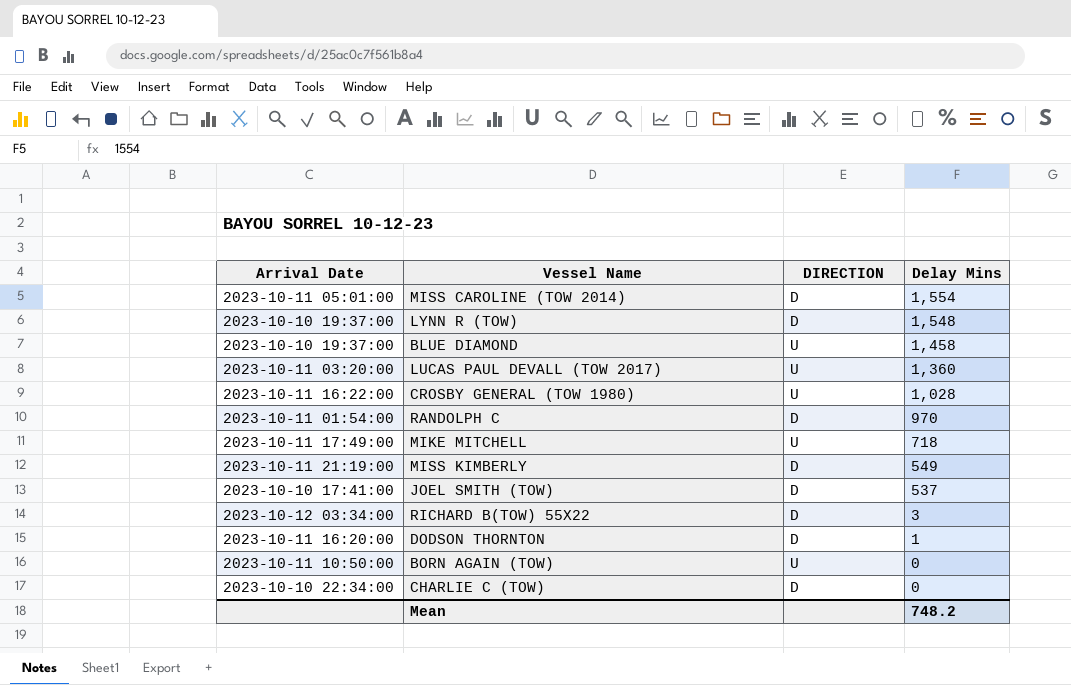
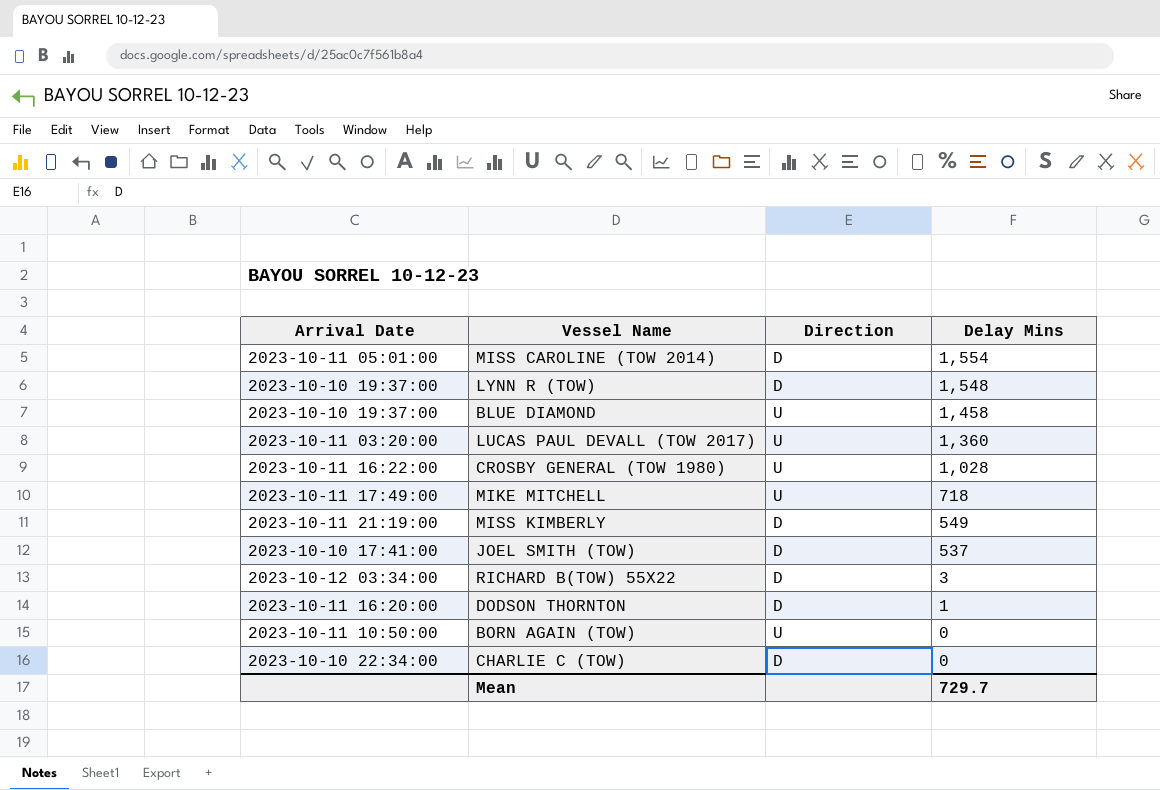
column name: DIRECTION -> Direction
row RANDOLPH C: 2023-10-11 01:54:00 | D | 970 -> none
Mean | Delay Mins: 748.2 -> 729.7

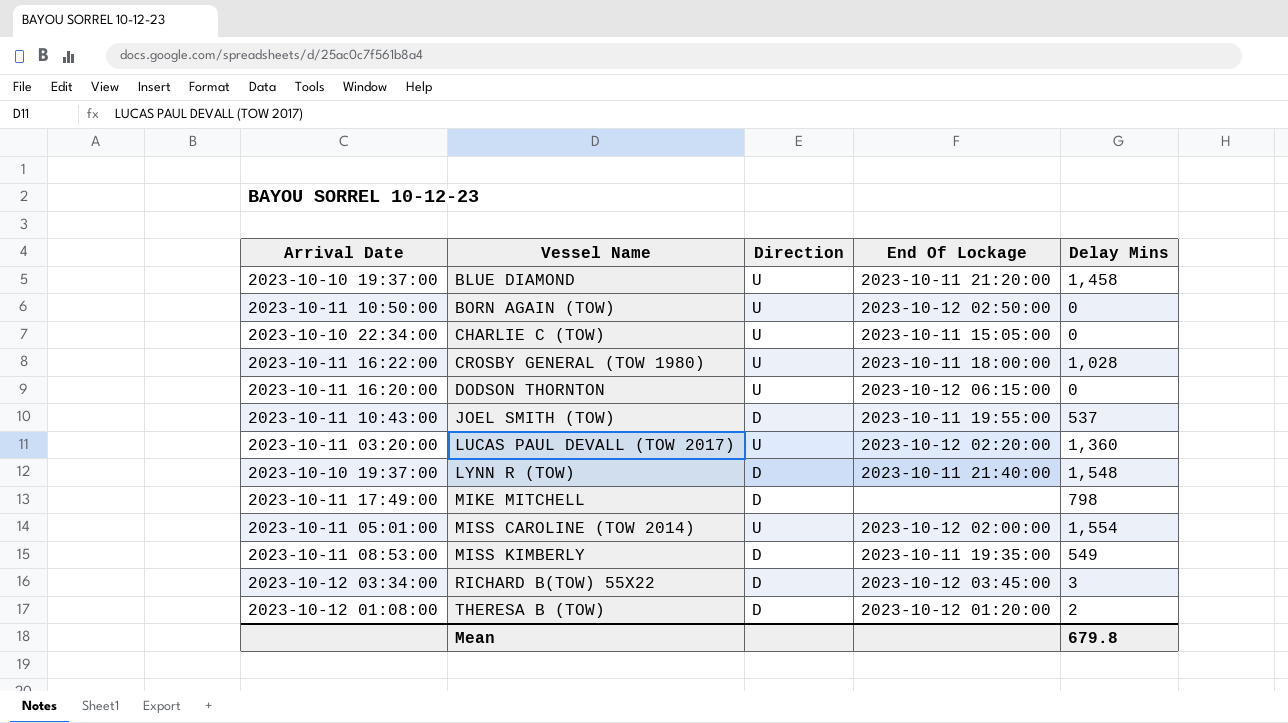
row order: Delay Mins descending -> Vessel Name ascending
column End Of Lockage | position: none -> 4
CHARLIE C (TOW) | Direction: D -> U
DODSON THORNTON | Direction: D -> U
DODSON THORNTON | Delay Mins: 1 -> 0
JOEL SMITH (TOW) | Arrival Date: 2023-10-10 17:41:00 -> 2023-10-11 10:43:00
MIKE MITCHELL | Direction: U -> D
MIKE MITCHELL | Delay Mins: 718 -> 798
MISS CAROLINE (TOW 2014) | Direction: D -> U
MISS KIMBERLY | Arrival Date: 2023-10-11 21:19:00 -> 2023-10-11 08:53:00
row THERESA B (TOW): none -> 2023-10-12 01:08:00 | D | 2023-10-12 01:20:00 | 2
Mean | Delay Mins: 729.7 -> 679.8

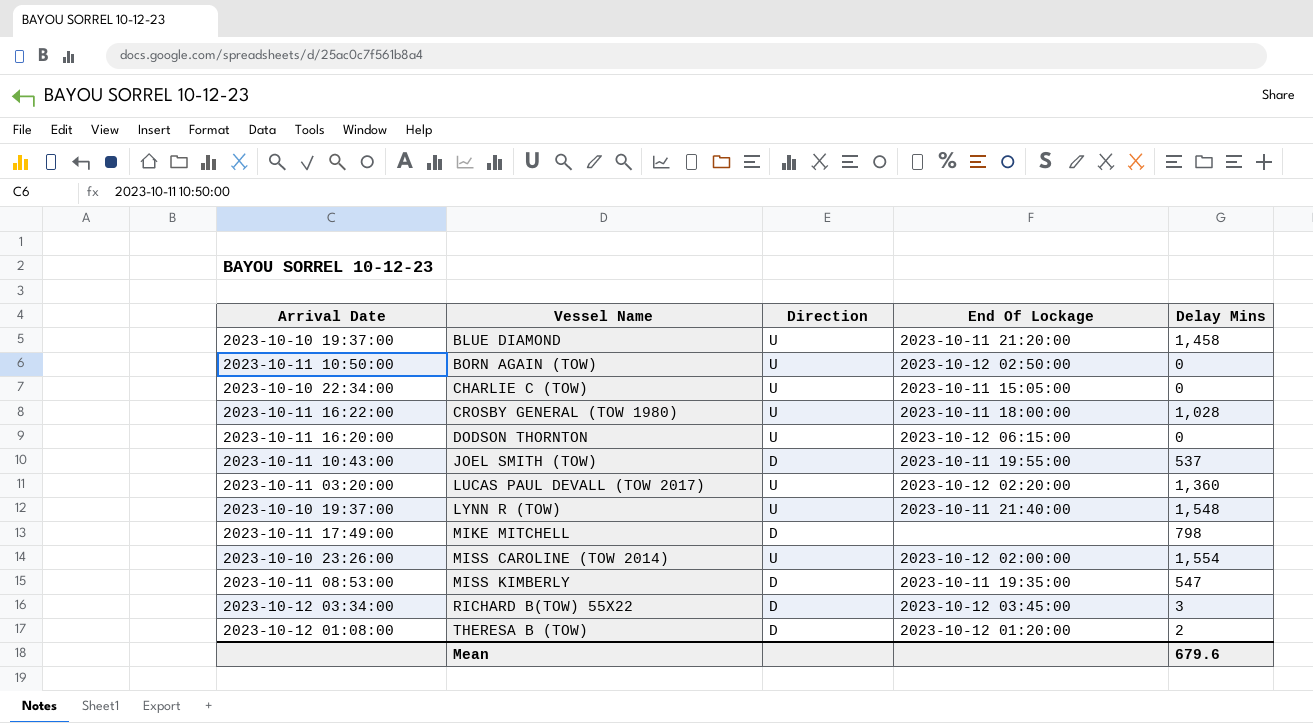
LYNN R (TOW) | Direction: D -> U
MISS CAROLINE (TOW 2014) | Arrival Date: 2023-10-11 05:01:00 -> 2023-10-10 23:26:00
MISS KIMBERLY | Delay Mins: 549 -> 547
Mean | Delay Mins: 679.8 -> 679.6

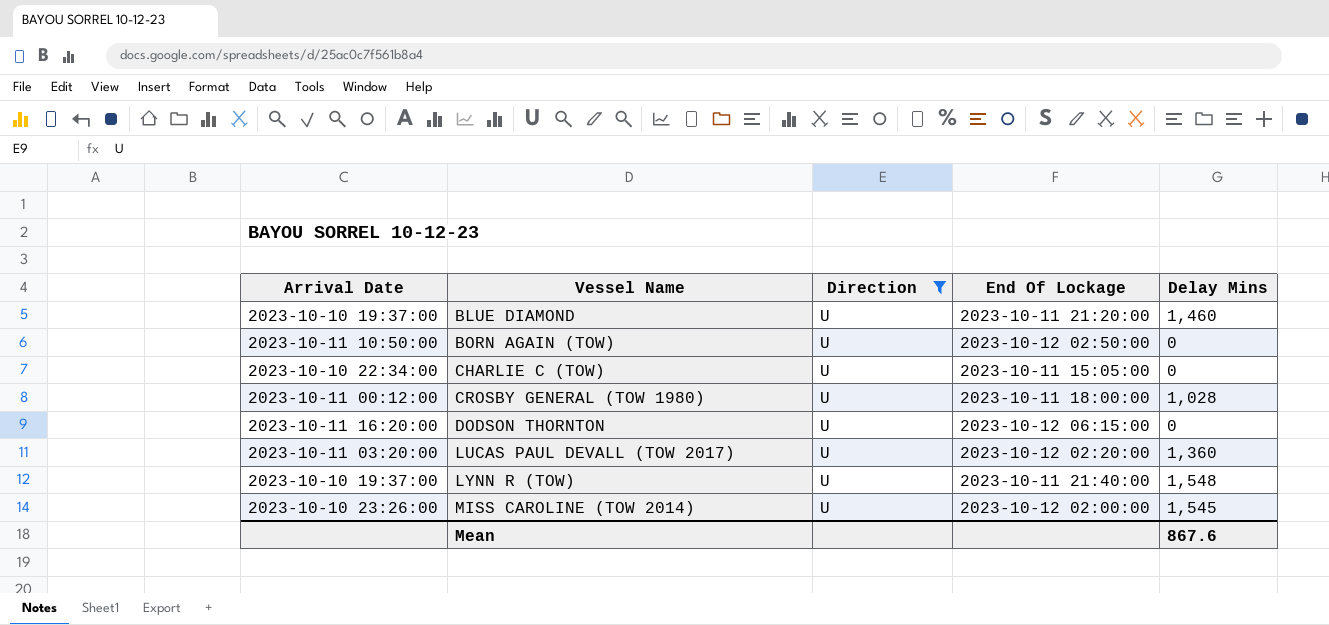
filter: none -> Direction = U
BLUE DIAMOND | Delay Mins: 1,458 -> 1,460
CROSBY GENERAL (TOW 1980) | Arrival Date: 2023-10-11 16:22:00 -> 2023-10-11 00:12:00
MISS CAROLINE (TOW 2014) | Delay Mins: 1,554 -> 1,545
Mean | Delay Mins: 679.6 -> 867.6

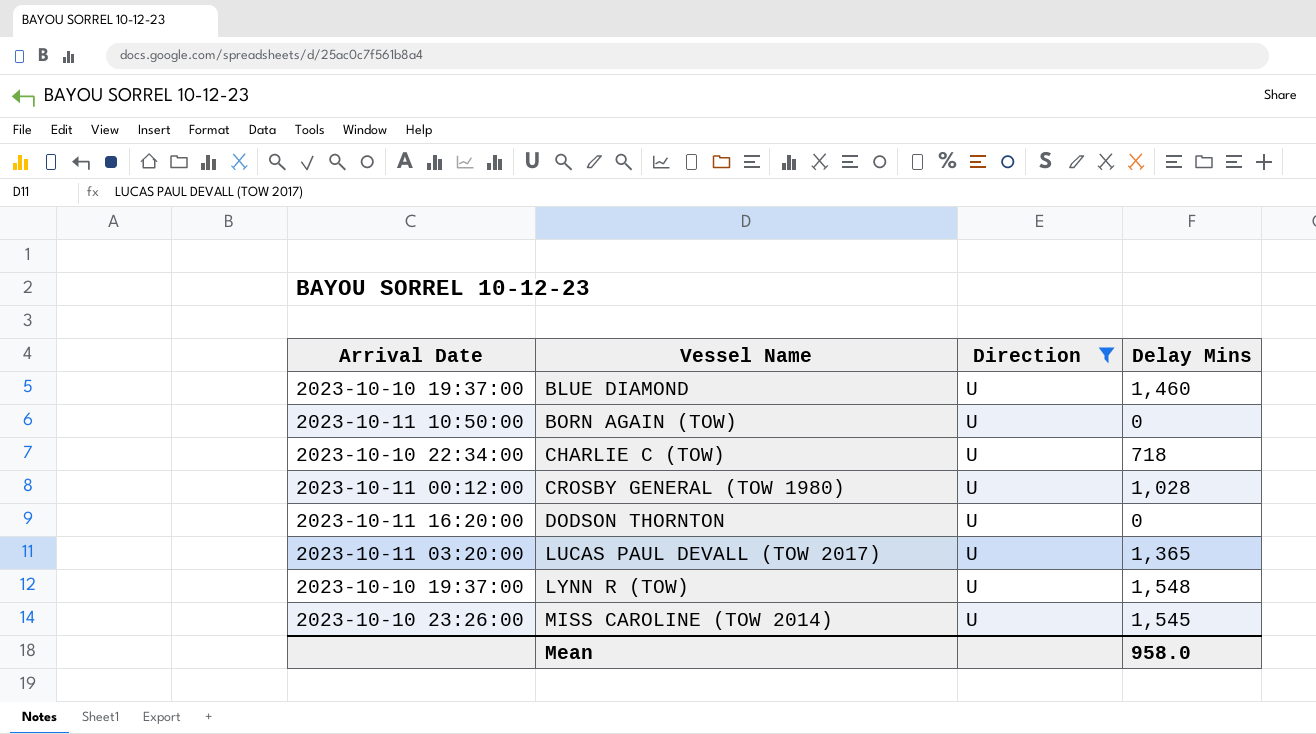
column End Of Lockage | position: 4 -> none
CHARLIE C (TOW) | Delay Mins: 0 -> 718
LUCAS PAUL DEVALL (TOW 2017) | Delay Mins: 1,360 -> 1,365
Mean | Delay Mins: 867.6 -> 958.0

